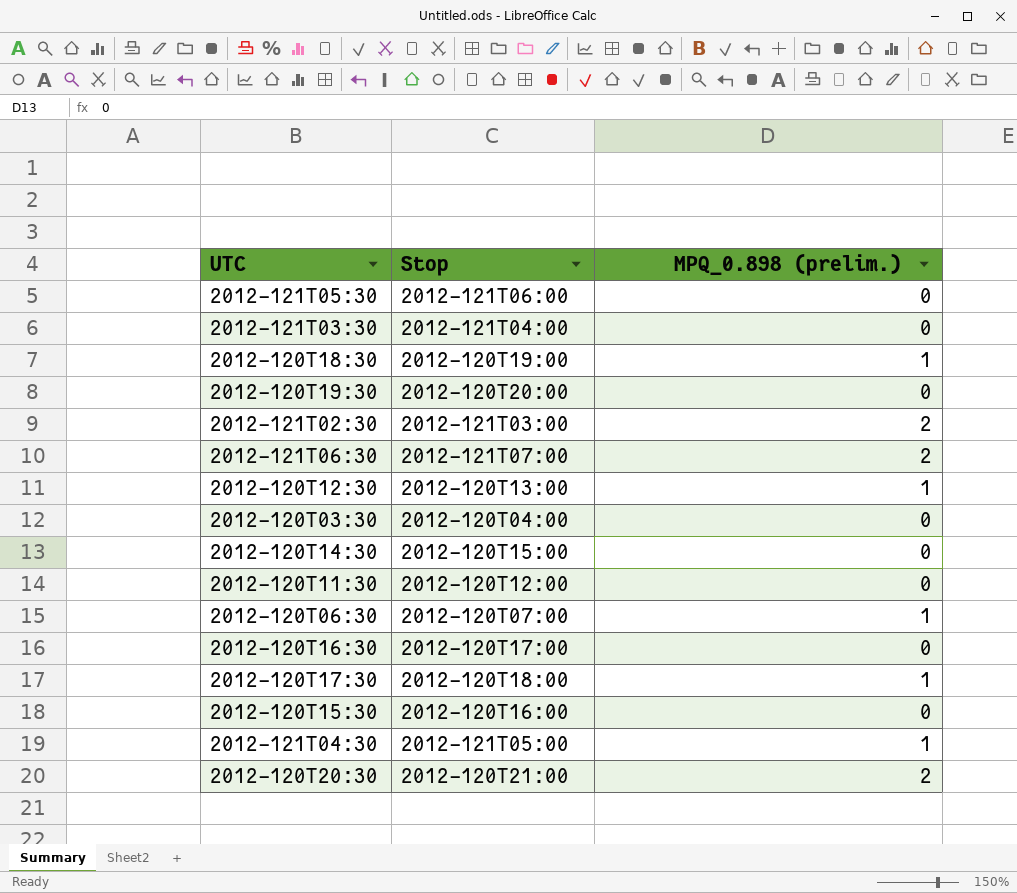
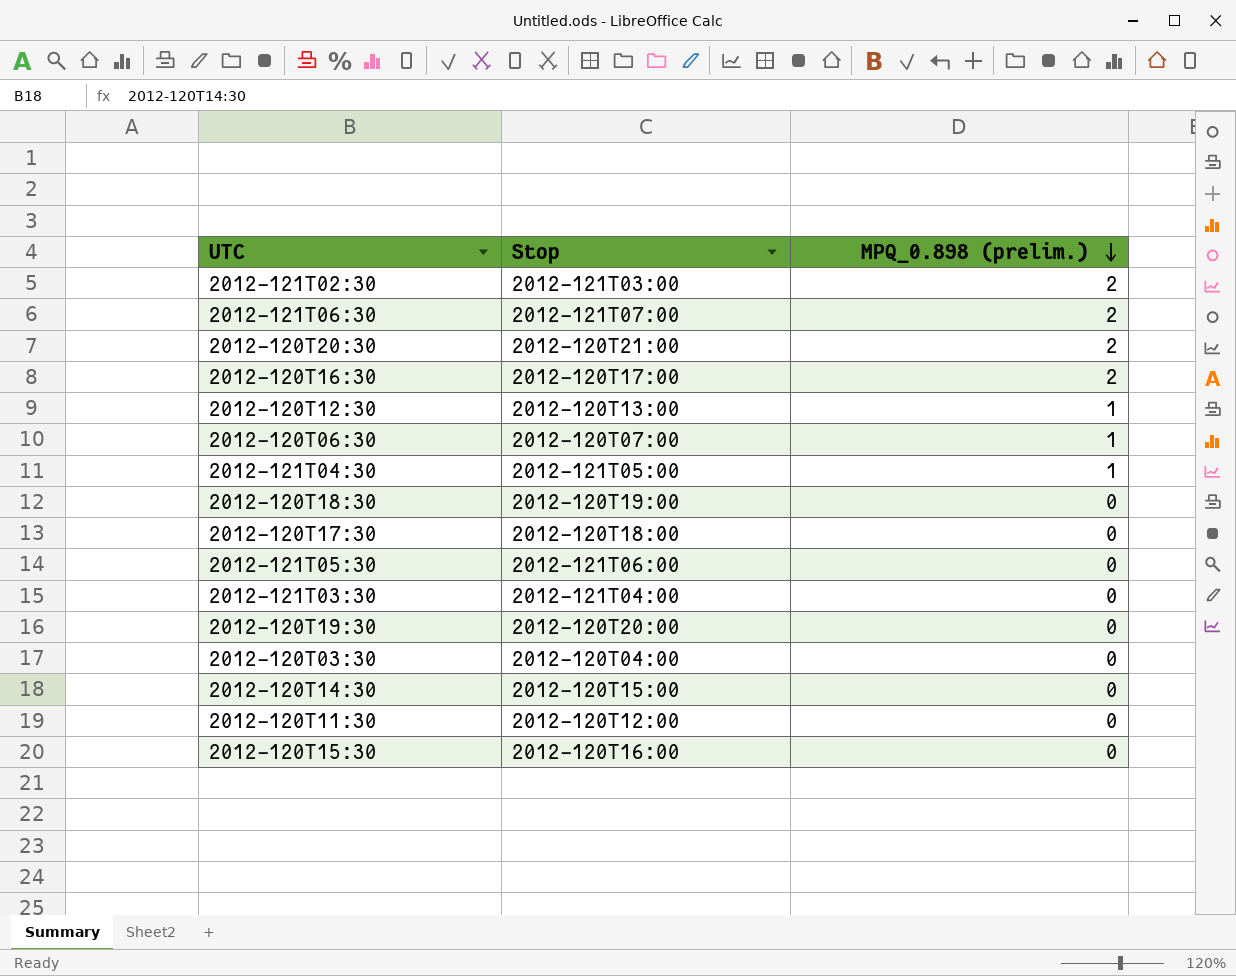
row order: none -> MPQ_0.898 (prelim.) descending
2012-120T16:30 | MPQ_0.898 (prelim.): 0 -> 2
2012-120T18:30 | MPQ_0.898 (prelim.): 1 -> 0
2012-120T17:30 | MPQ_0.898 (prelim.): 1 -> 0

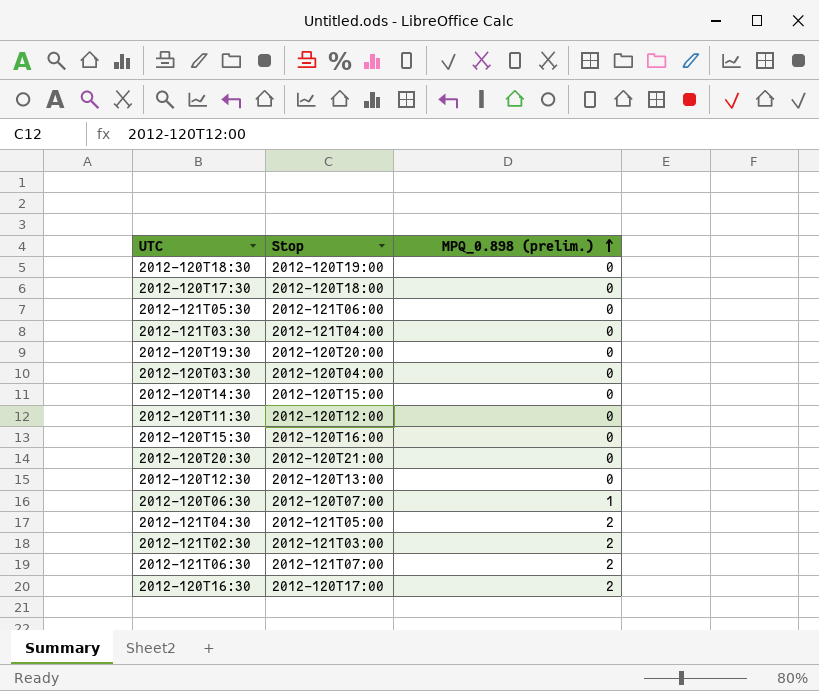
row order: MPQ_0.898 (prelim.) descending -> MPQ_0.898 (prelim.) ascending
2012-120T20:30 | MPQ_0.898 (prelim.): 2 -> 0
2012-120T12:30 | MPQ_0.898 (prelim.): 1 -> 0
2012-121T04:30 | MPQ_0.898 (prelim.): 1 -> 2

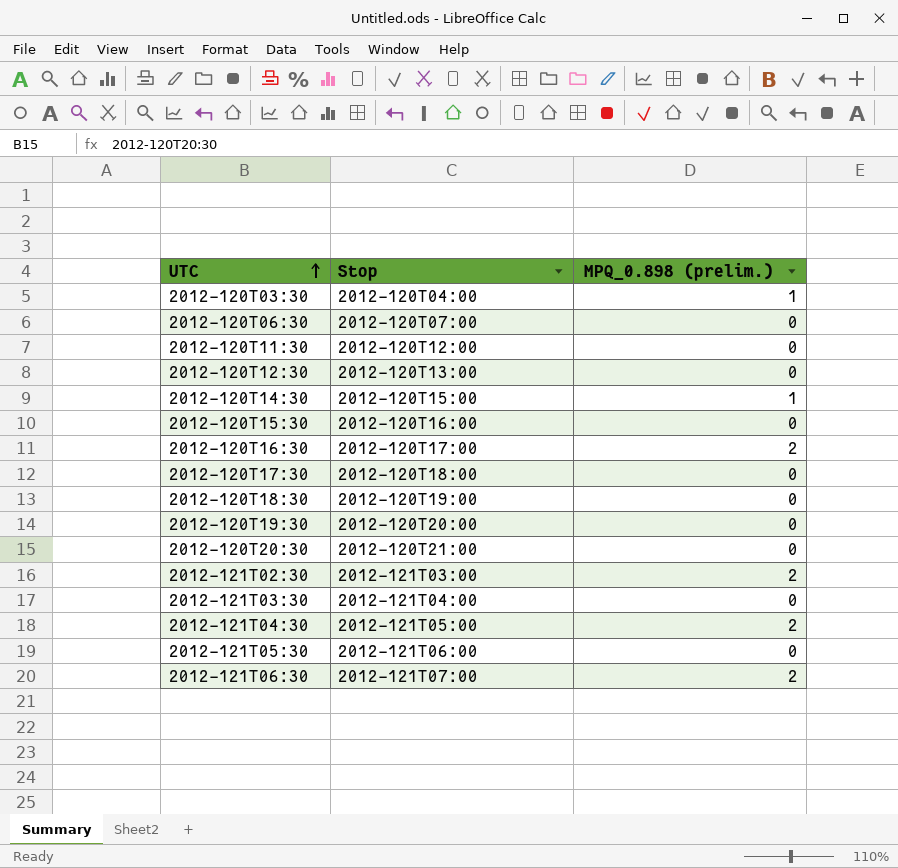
row order: MPQ_0.898 (prelim.) ascending -> UTC ascending
2012-120T03:30 | MPQ_0.898 (prelim.): 0 -> 1
2012-120T06:30 | MPQ_0.898 (prelim.): 1 -> 0
2012-120T14:30 | MPQ_0.898 (prelim.): 0 -> 1

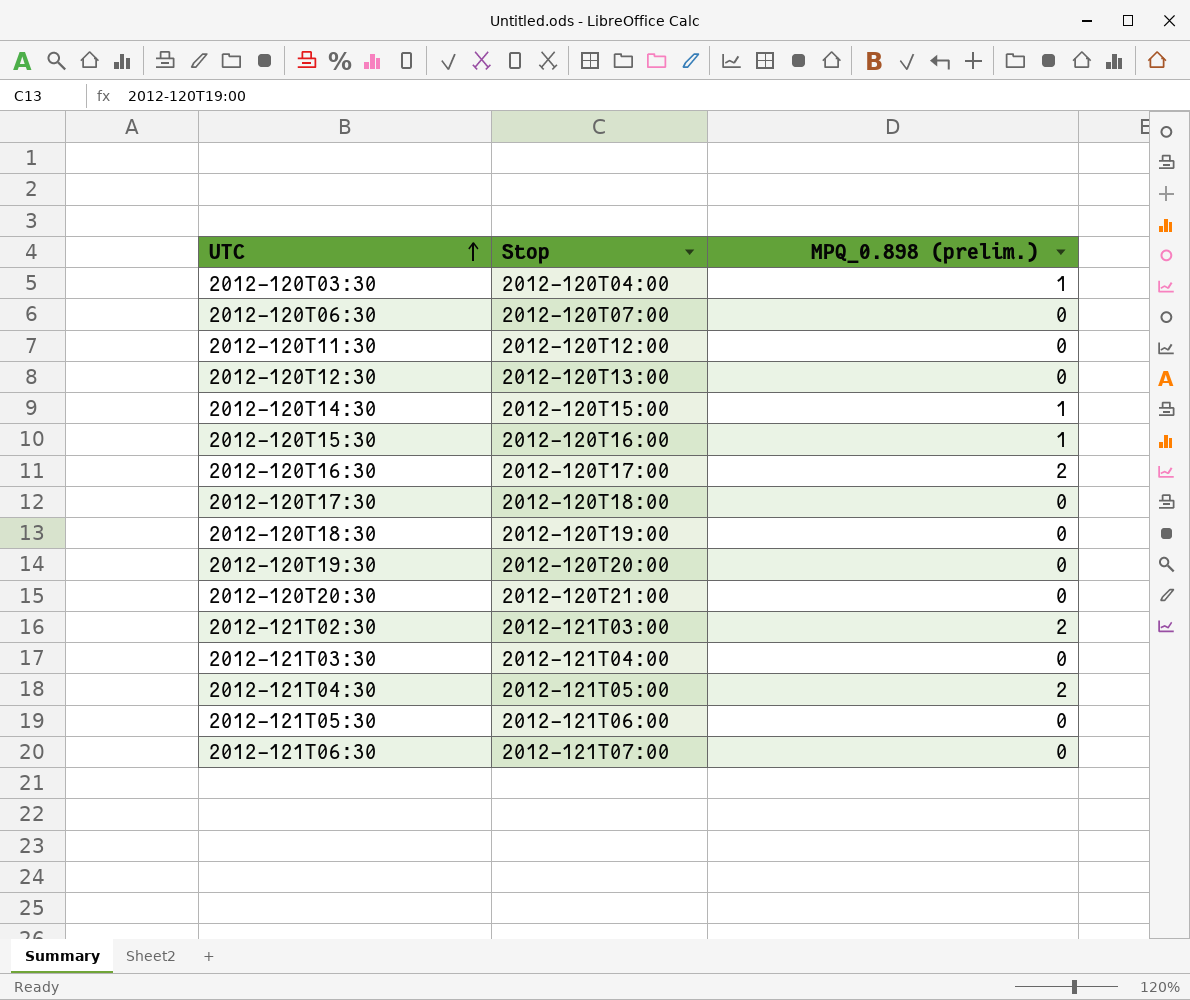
2012-120T15:30 | MPQ_0.898 (prelim.): 0 -> 1
2012-121T06:30 | MPQ_0.898 (prelim.): 2 -> 0

